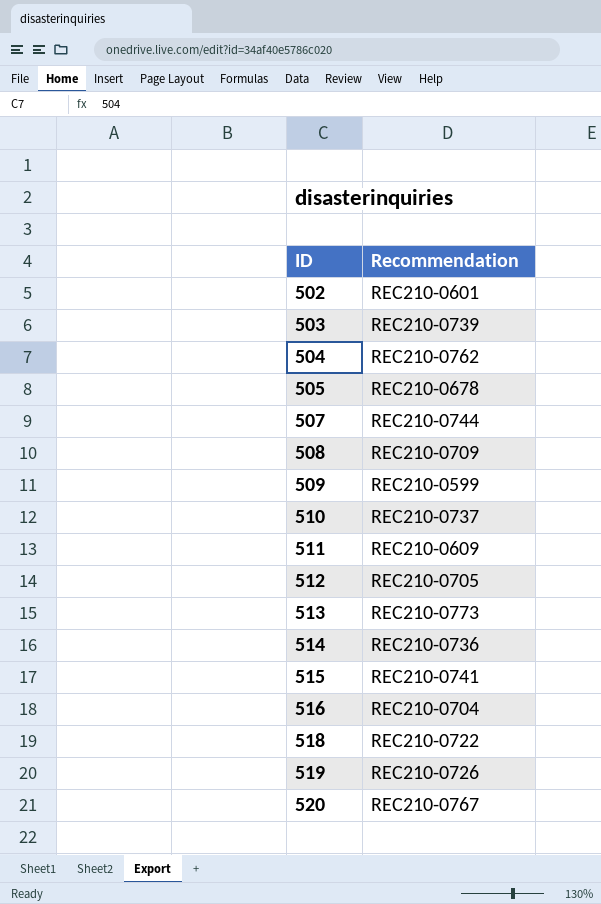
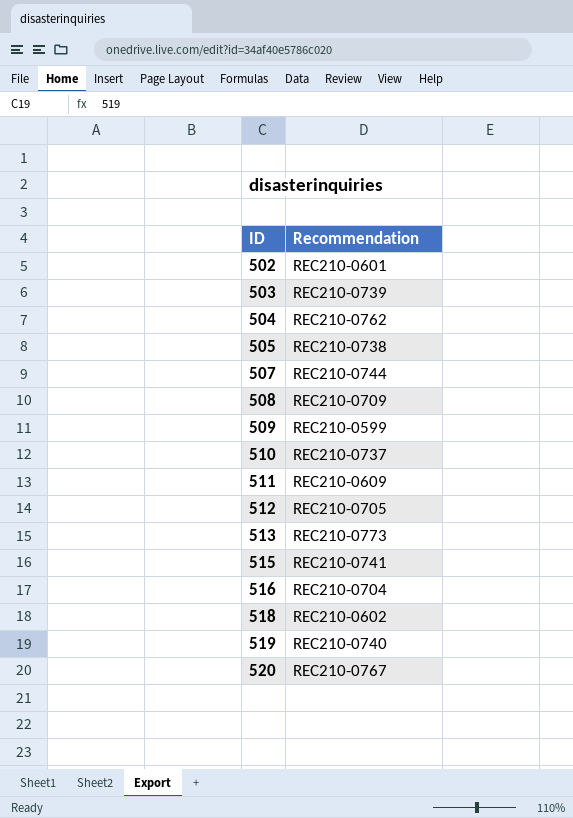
row 514: REC210-0736 -> none
505 | Recommendation: REC210-0678 -> REC210-0738
518 | Recommendation: REC210-0722 -> REC210-0602
519 | Recommendation: REC210-0726 -> REC210-0740

